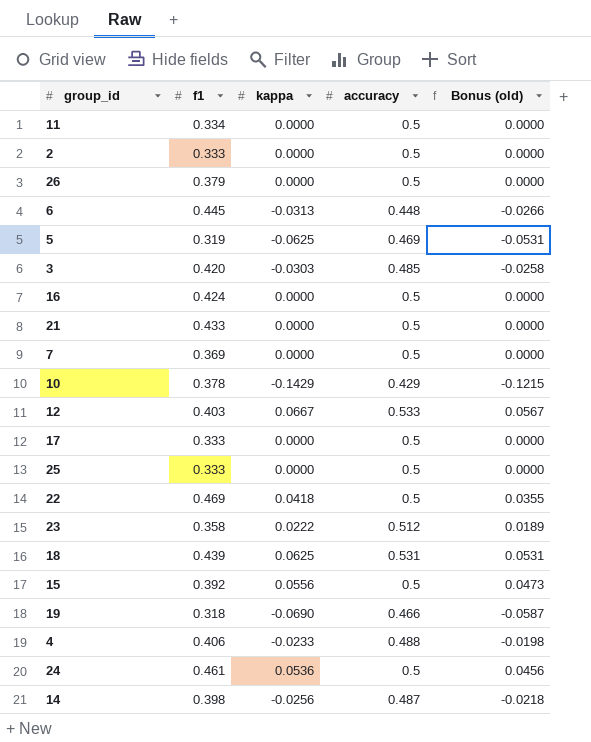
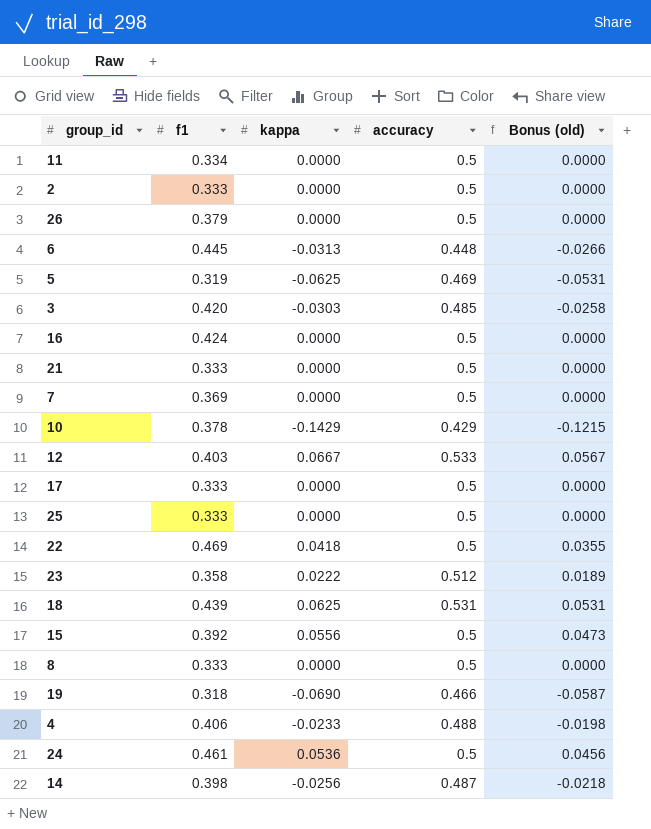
21 | f1: 0.433 -> 0.333
row 8: none -> 0.333 | 0.0000 | 0.5 | 0.0000

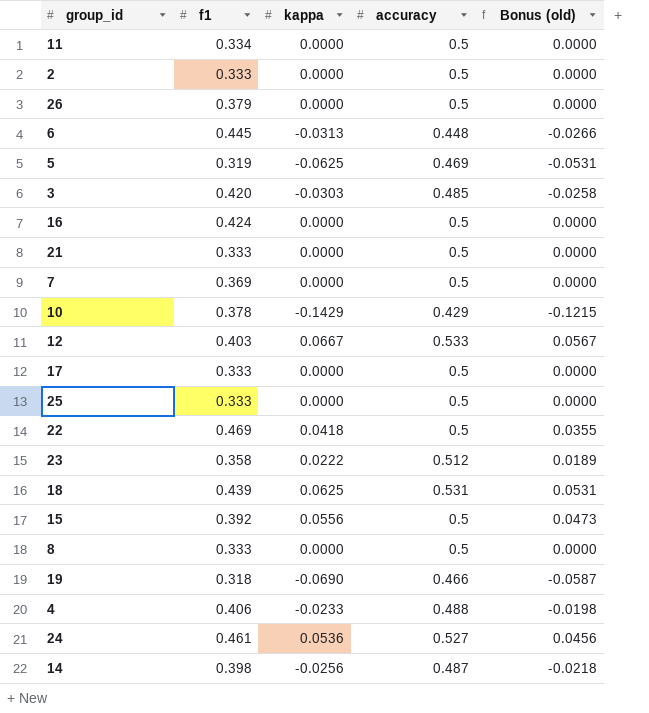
24 | accuracy: 0.5 -> 0.527

